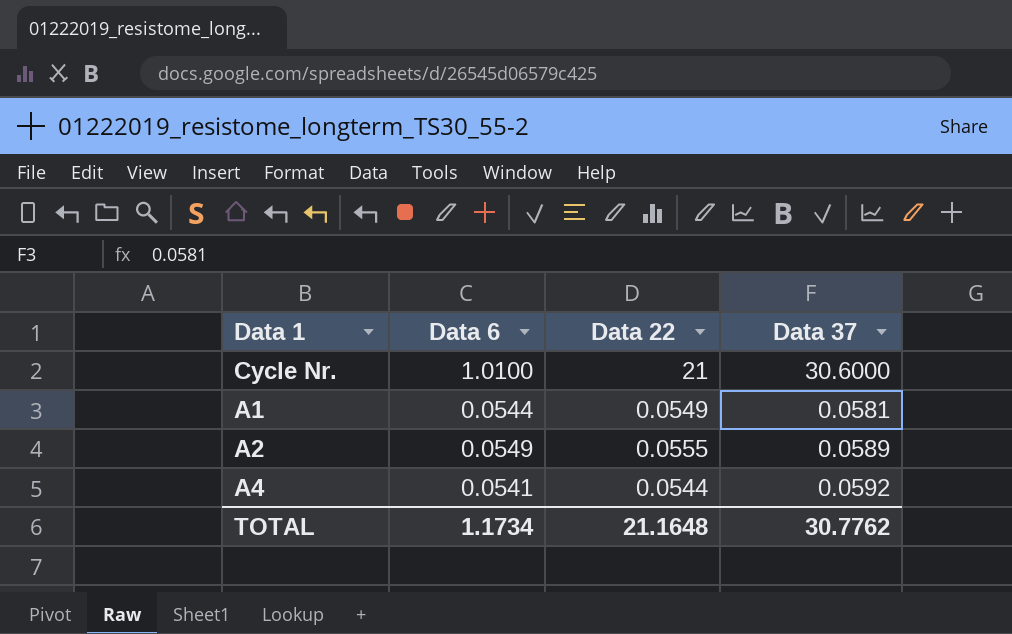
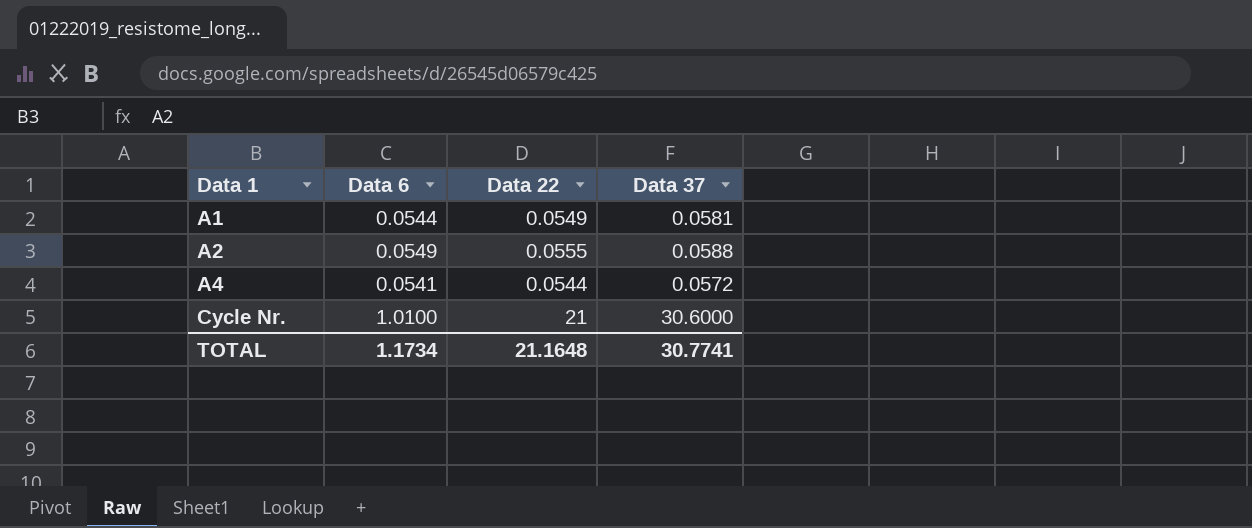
row order: none -> Data 1 ascending
A2 | Data 37: 0.0589 -> 0.0588
A4 | Data 37: 0.0592 -> 0.0572
TOTAL | Data 37: 30.7762 -> 30.7741

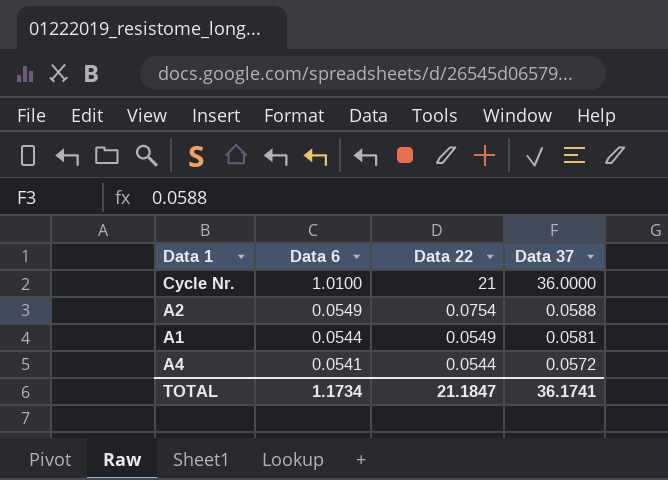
row order: Data 1 ascending -> Data 6 descending
Cycle Nr. | Data 37: 30.6000 -> 36.0000
A2 | Data 22: 0.0555 -> 0.0754
TOTAL | Data 22: 21.1648 -> 21.1847
TOTAL | Data 37: 30.7741 -> 36.1741

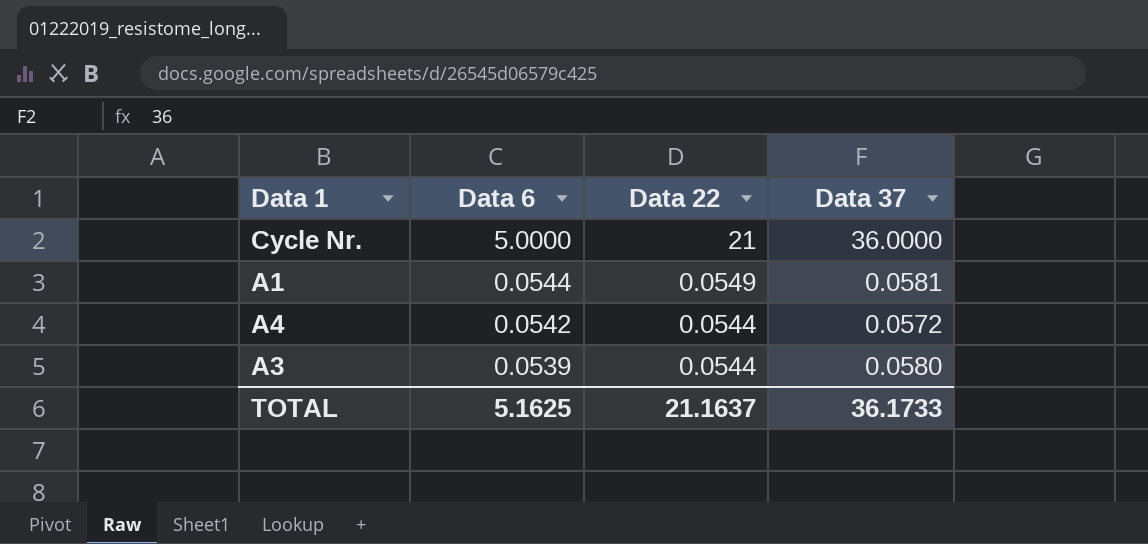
row A2: 0.0549 | 0.0754 | 0.0588 -> none
Cycle Nr. | Data 6: 1.0100 -> 5.0000
A4 | Data 6: 0.0541 -> 0.0542
row A3: none -> 0.0539 | 0.0544 | 0.0580
TOTAL | Data 6: 1.1734 -> 5.1625
TOTAL | Data 22: 21.1847 -> 21.1637
TOTAL | Data 37: 36.1741 -> 36.1733

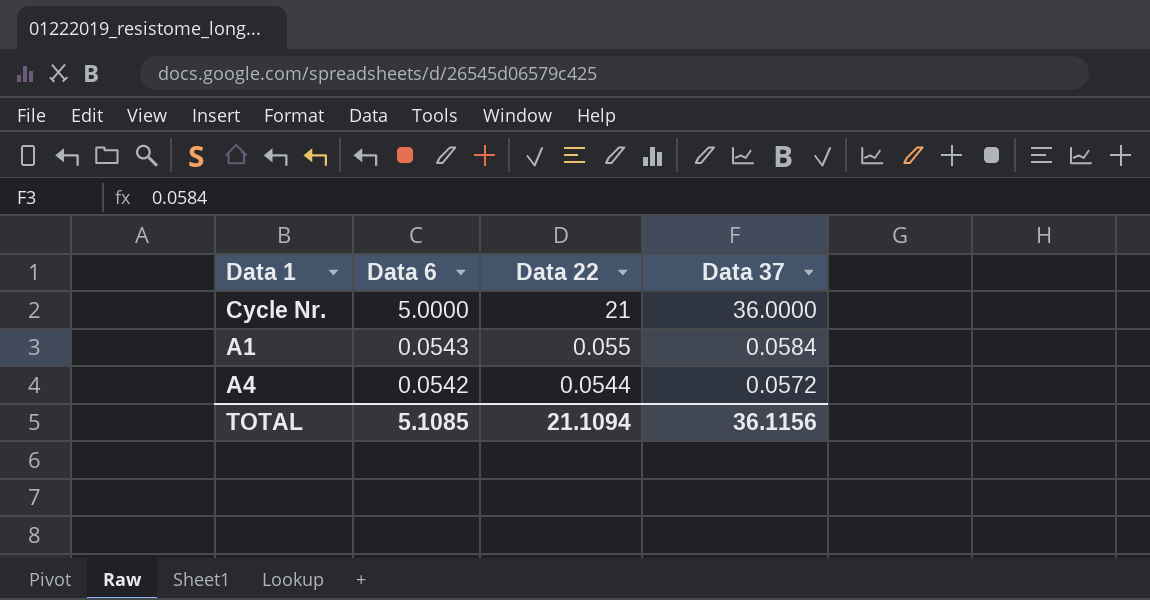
row A3: 0.0539 | 0.0544 | 0.0580 -> none
A1 | Data 6: 0.0544 -> 0.0543
A1 | Data 22: 0.0549 -> 0.055
A1 | Data 37: 0.0581 -> 0.0584
TOTAL | Data 6: 5.1625 -> 5.1085
TOTAL | Data 22: 21.1637 -> 21.1094
TOTAL | Data 37: 36.1733 -> 36.1156

